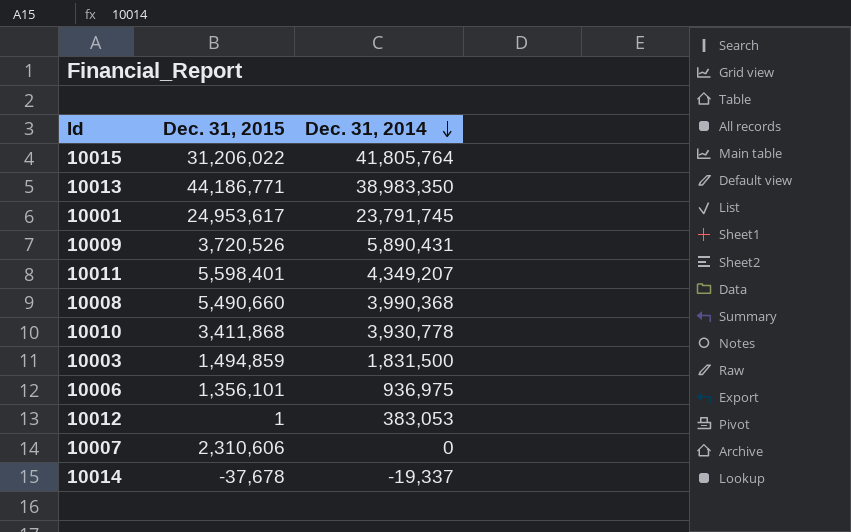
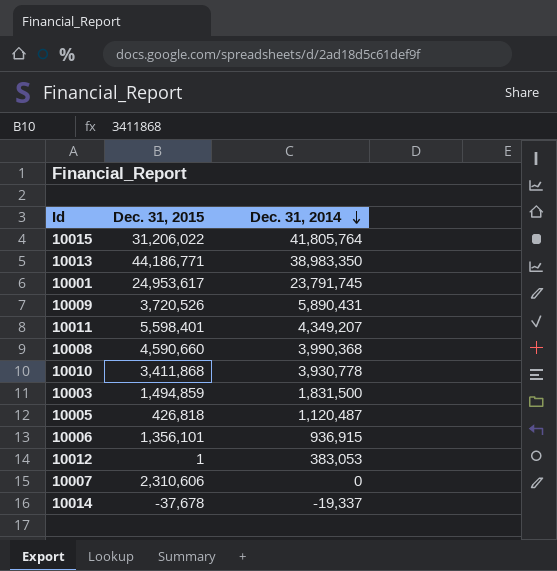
10008 | Dec. 31, 2015: 5,490,660 -> 4,590,660
row 10005: none -> 426,818 | 1,120,487
10006 | Dec. 31, 2014: 936,975 -> 936,915

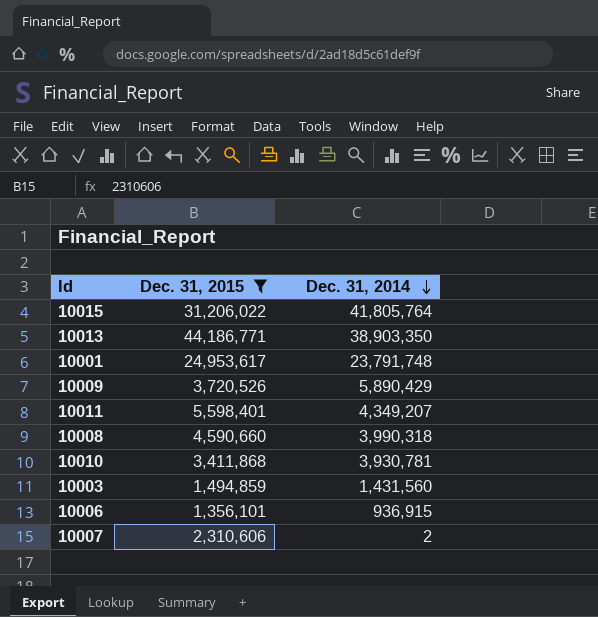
filter: none -> Dec. 31, 2015 >= 1,356,101
10013 | Dec. 31, 2014: 38,983,350 -> 38,903,350
10001 | Dec. 31, 2014: 23,791,745 -> 23,791,748
10009 | Dec. 31, 2014: 5,890,431 -> 5,890,429
10008 | Dec. 31, 2014: 3,990,368 -> 3,990,318
10010 | Dec. 31, 2014: 3,930,778 -> 3,930,781
10003 | Dec. 31, 2014: 1,831,500 -> 1,431,560
10007 | Dec. 31, 2014: 0 -> 2

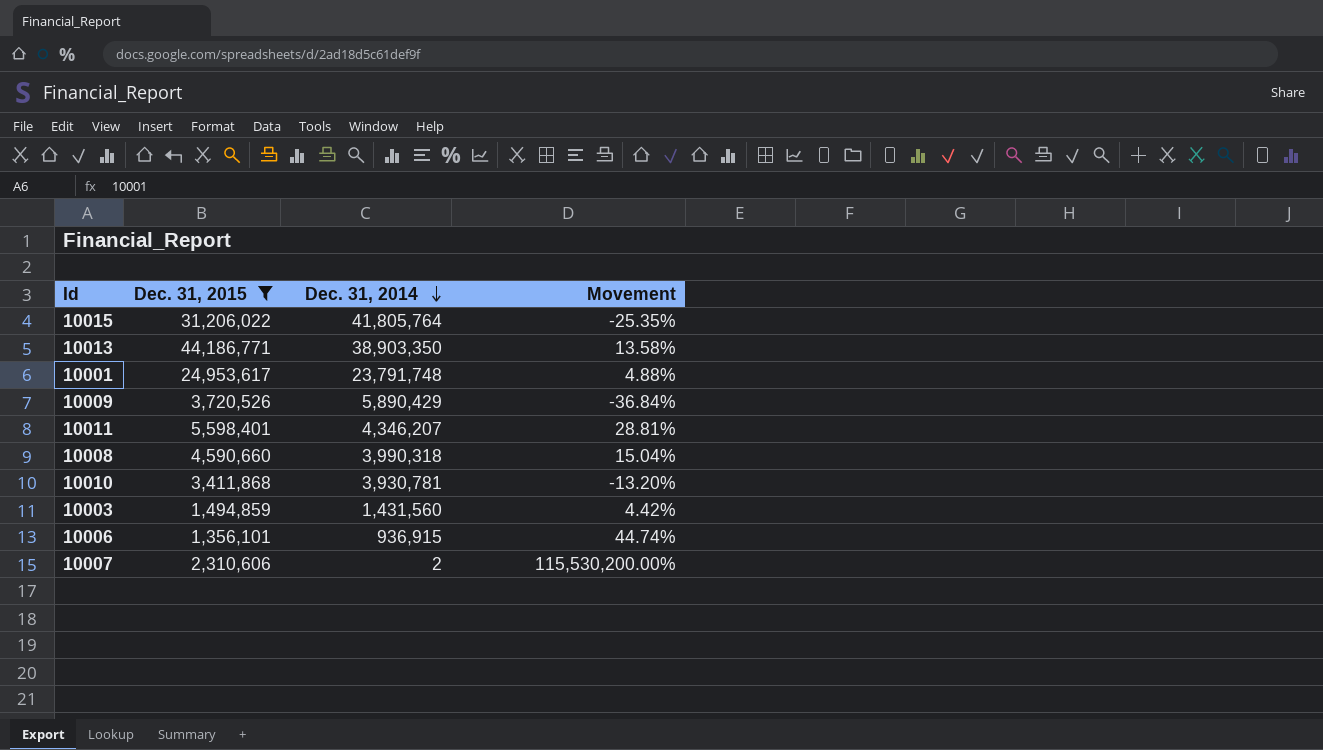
column Movement | formula: none -> ([Dec. 31, 2015] - [Dec. 31, 2014]) / [Dec. 31, 2014]
10011 | Dec. 31, 2014: 4,349,207 -> 4,346,207

